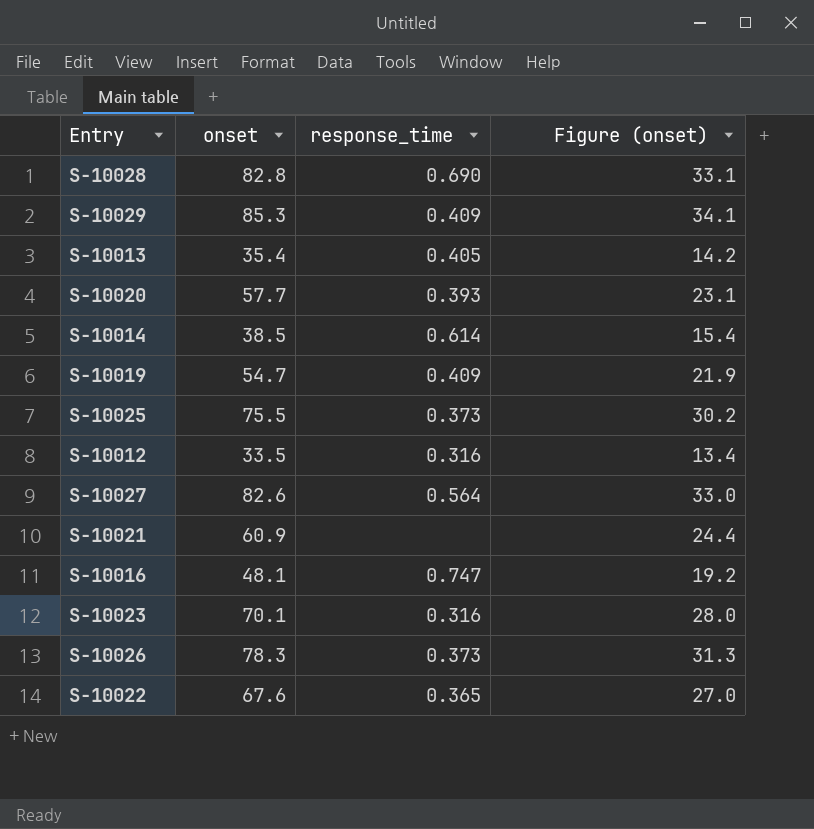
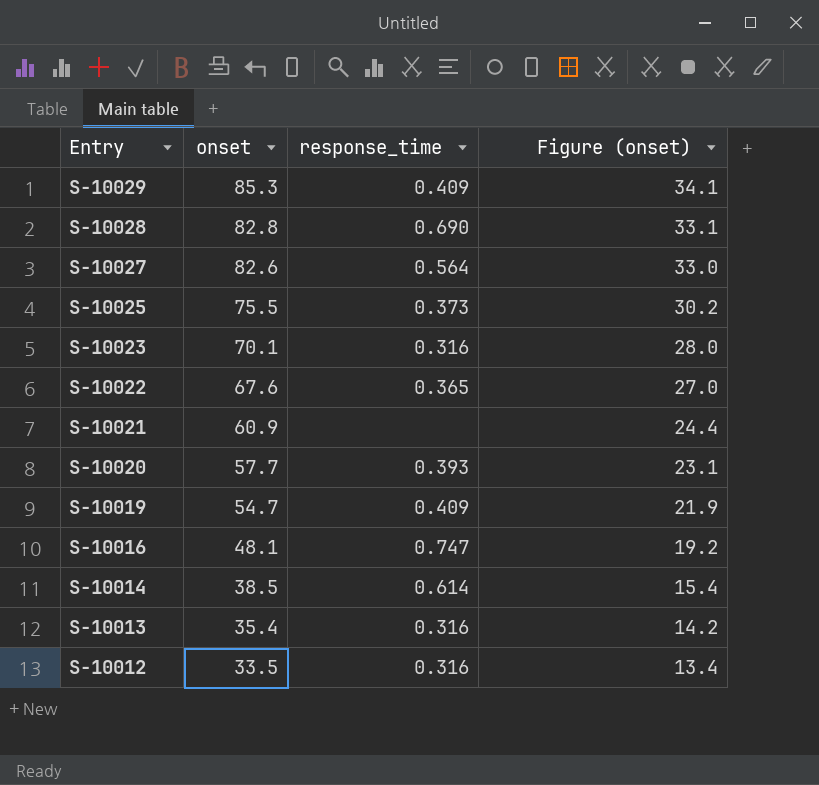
row order: none -> Entry descending
row S-10026: 78.3 | 0.373 | 31.3 -> none
S-10013 | response_time: 0.405 -> 0.316

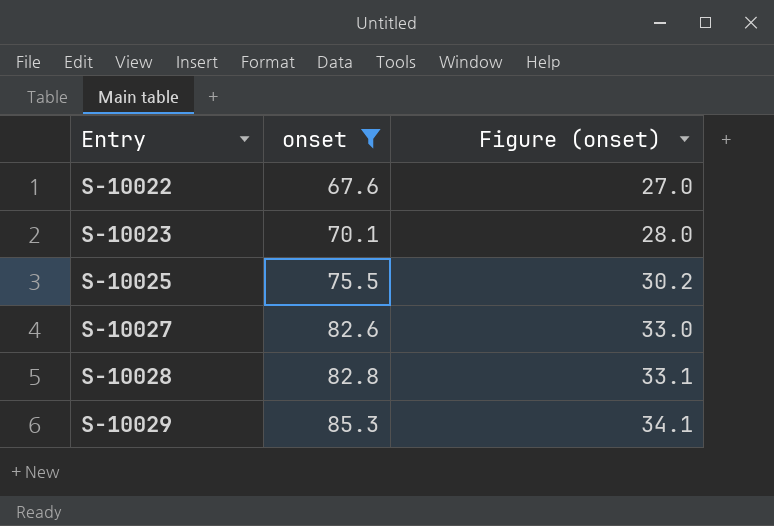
filter: none -> onset >= 67.6
row order: Entry descending -> Entry ascending
column response_time | position: 3 -> none

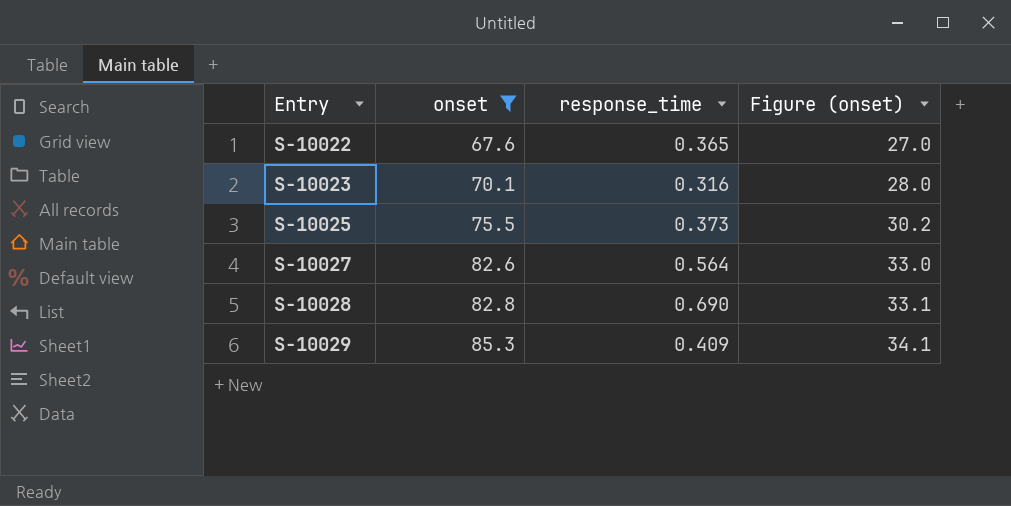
column response_time | position: none -> 3

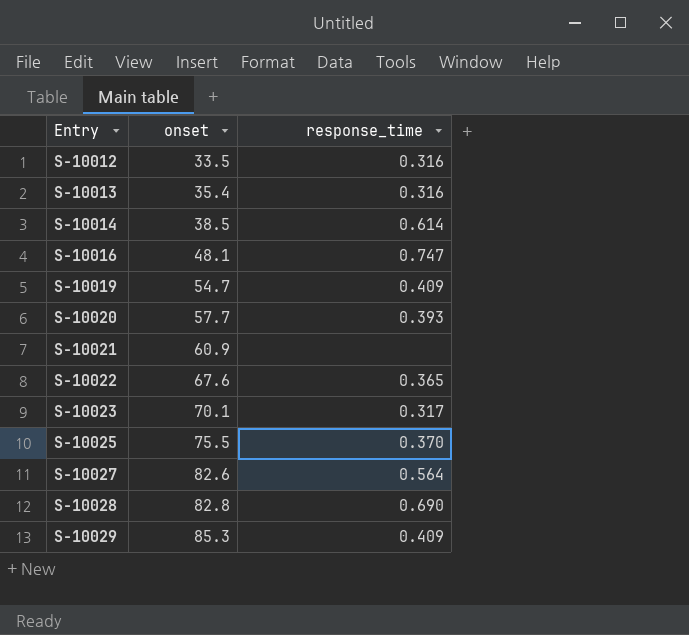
filter: onset >= 67.6 -> none
column Figure (onset) | formula: [onset] * 0.4 -> none
S-10023 | response_time: 0.316 -> 0.317
S-10025 | response_time: 0.373 -> 0.370

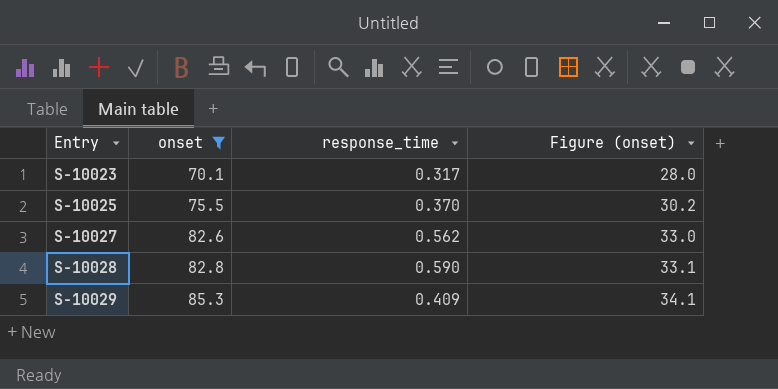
filter: none -> onset >= 70.1
column Figure (onset) | formula: none -> [onset] * 0.4
S-10027 | response_time: 0.564 -> 0.562
S-10028 | response_time: 0.690 -> 0.590

